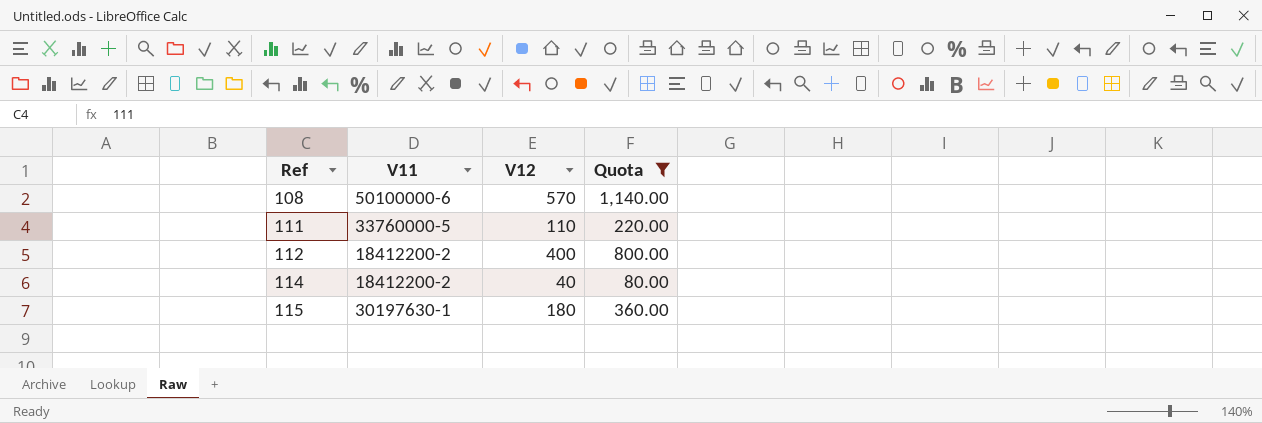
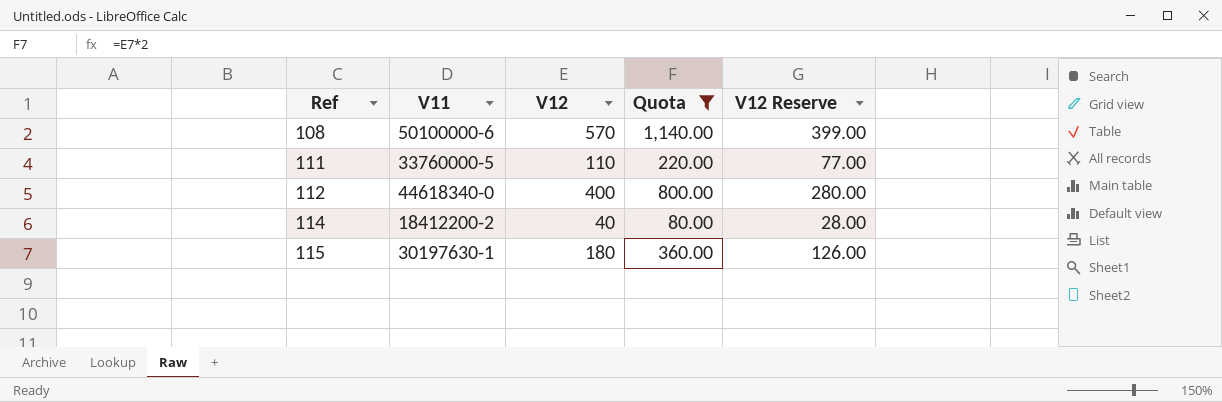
column V12 Reserve | formula: none -> [V12] * 0.7
112 | V11: 18412200-2 -> 44618340-0

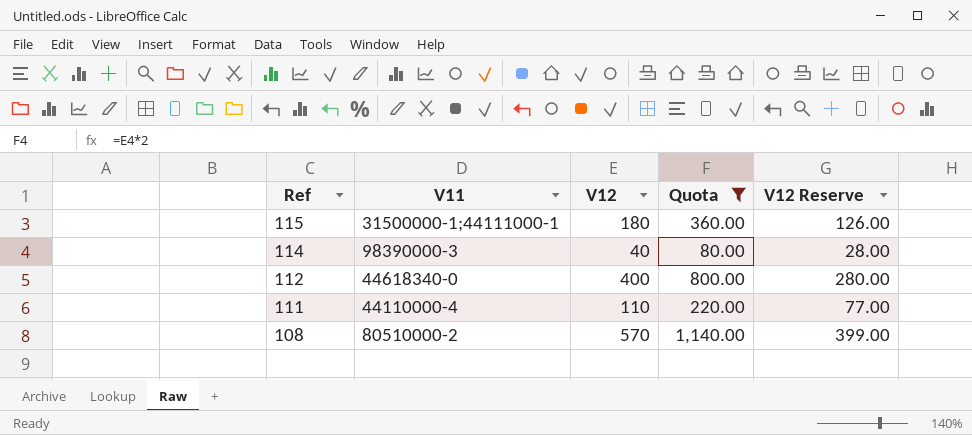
row order: Ref ascending -> Ref descending
115 | V11: 30197630-1 -> 31500000-1;44111000-1
114 | V11: 18412200-2 -> 98390000-3
111 | V11: 33760000-5 -> 44110000-4
108 | V11: 50100000-6 -> 80510000-2

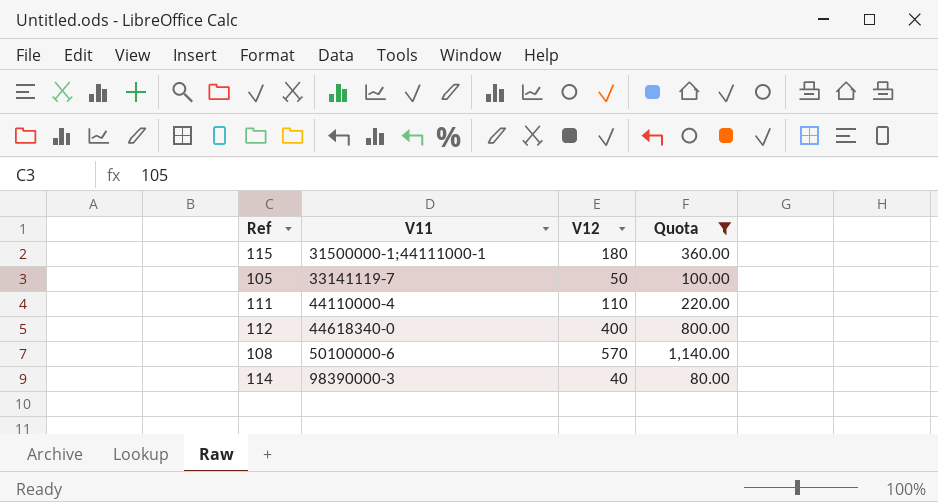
row order: Ref descending -> V11 ascending
column V12 Reserve | formula: [V12] * 0.7 -> none
row 105: none -> 33141119-7 | 50 | 100.00
108 | V11: 80510000-2 -> 50100000-6

